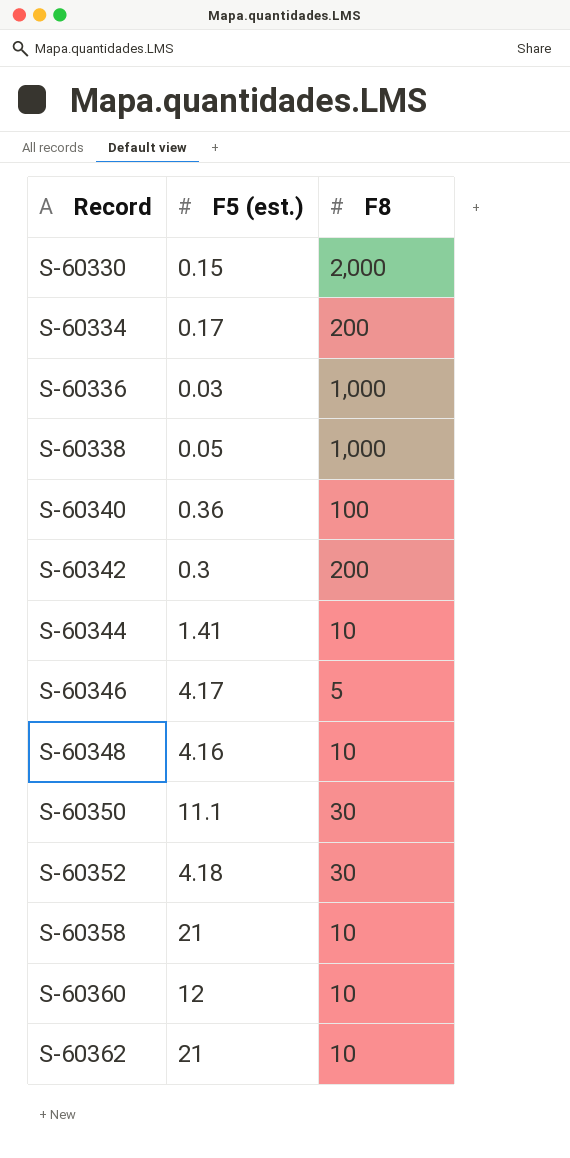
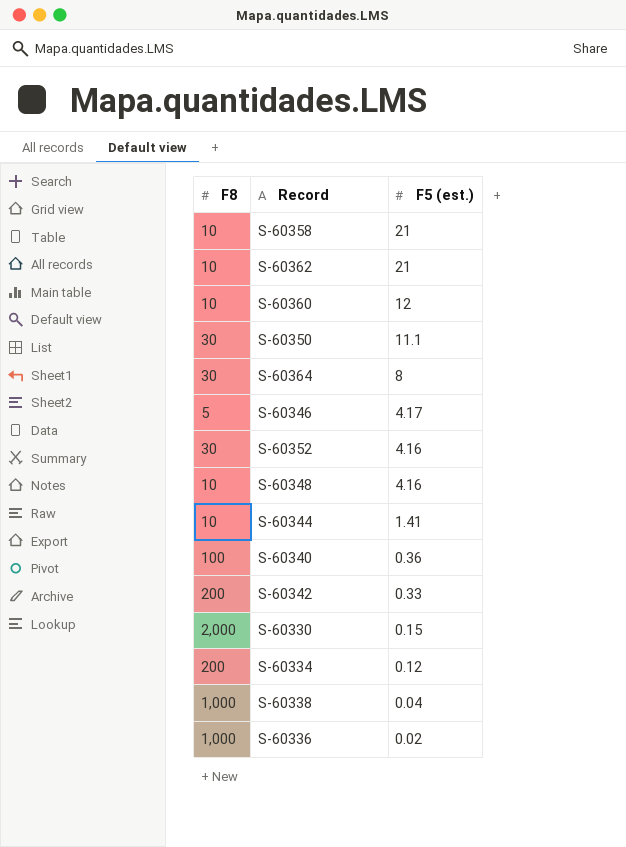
row order: Record ascending -> F5 (est.) descending
column F8 | position: 3 -> 1
row S-60364: none -> 30 | 8
S-60352 | F5 (est.): 4.18 -> 4.16
S-60342 | F5 (est.): 0.3 -> 0.33
S-60334 | F5 (est.): 0.17 -> 0.12
S-60338 | F5 (est.): 0.05 -> 0.04
S-60336 | F5 (est.): 0.03 -> 0.02

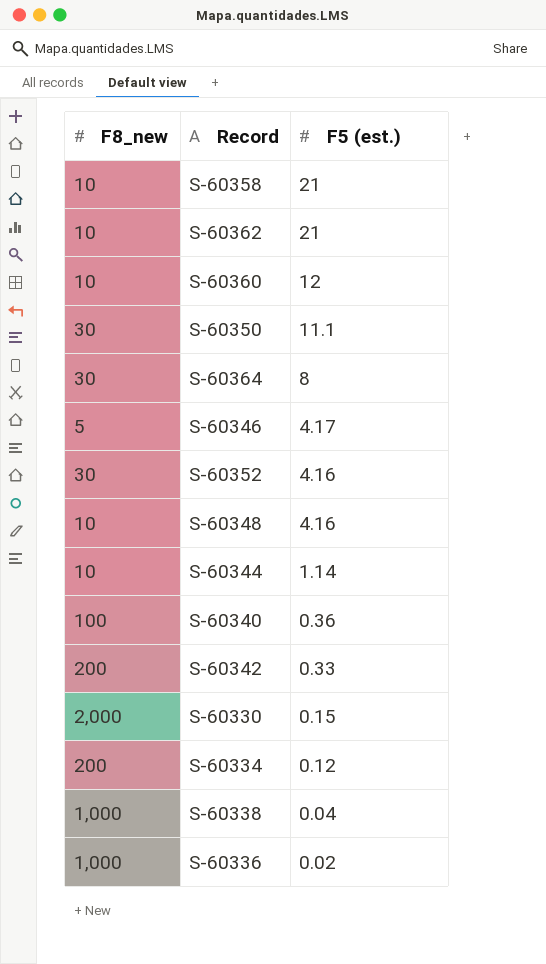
column name: F8 -> F8_new
S-60344 | F5 (est.): 1.41 -> 1.14

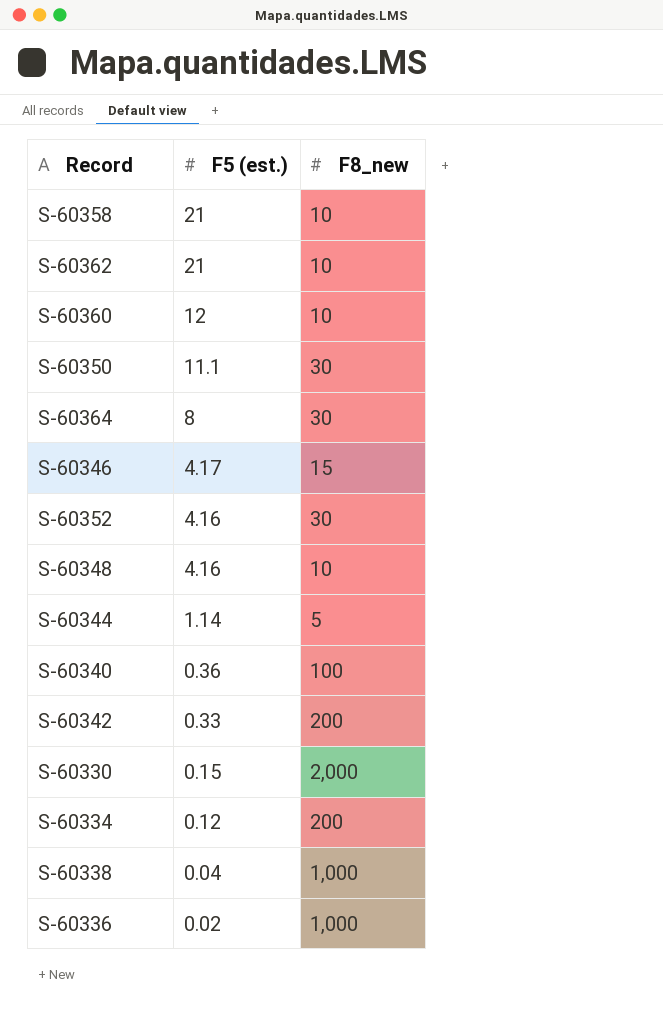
column F8_new | position: 1 -> 3
S-60346 | F8_new: 5 -> 15
S-60344 | F8_new: 10 -> 5

